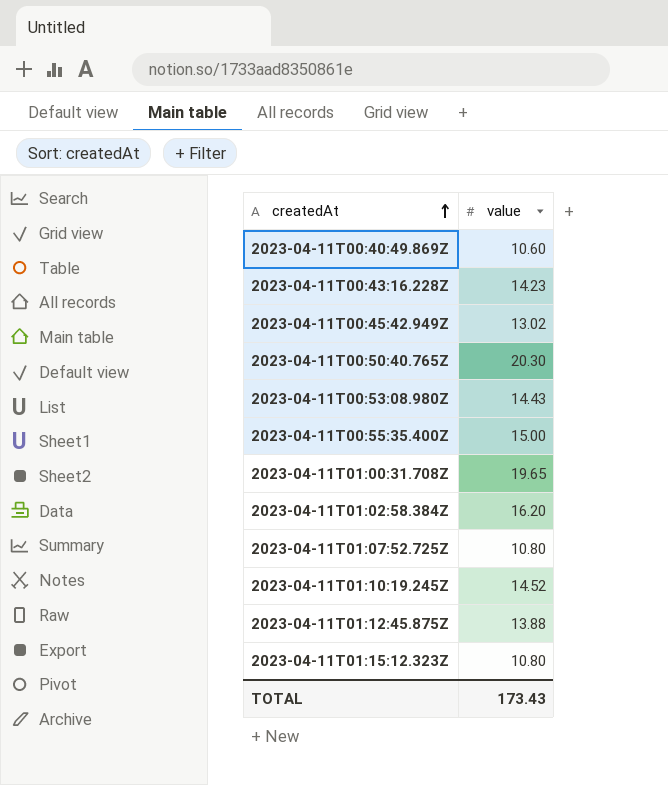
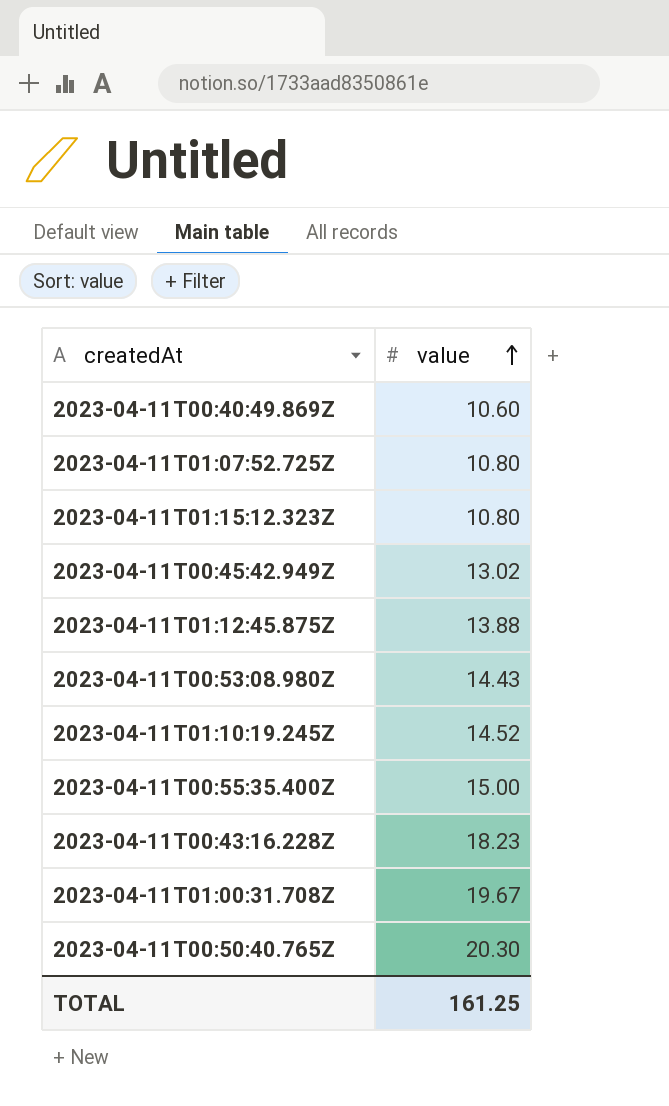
row order: createdAt ascending -> value ascending
row 2023-04-11T01:02:58.384Z: 16.20 -> none
2023-04-11T00:43:16.228Z | value: 14.23 -> 18.23
2023-04-11T01:00:31.708Z | value: 19.65 -> 19.67
TOTAL | value: 173.43 -> 161.25

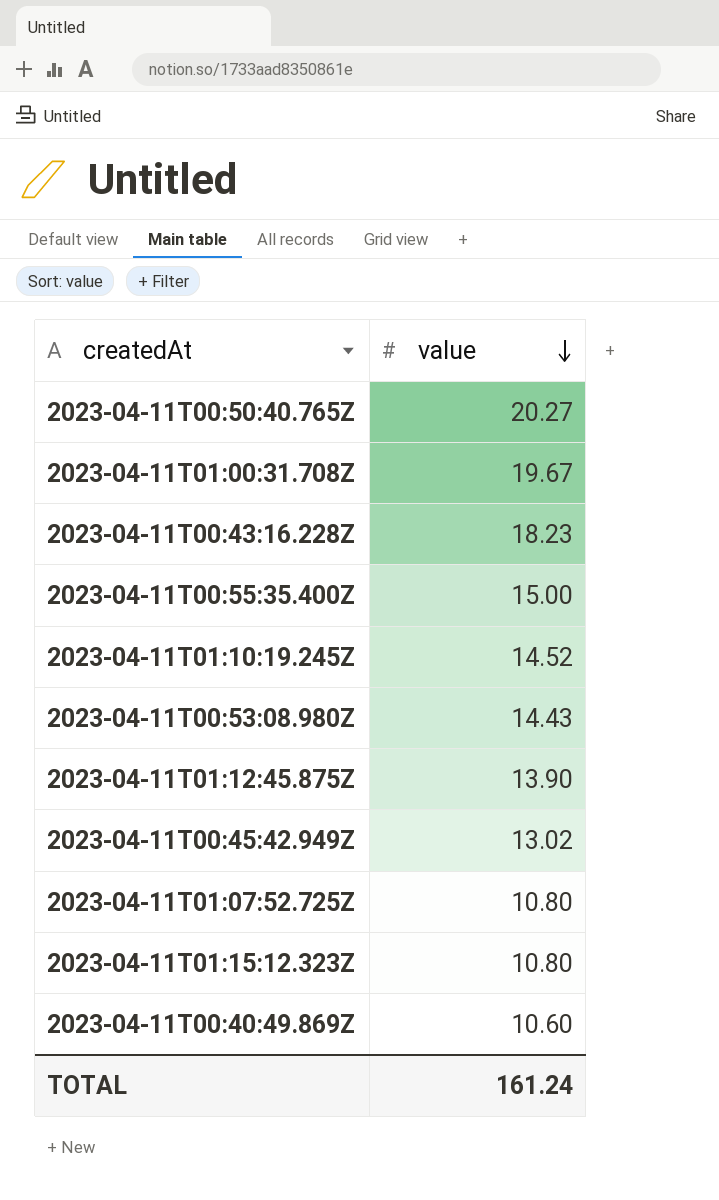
row order: value ascending -> value descending
2023-04-11T00:50:40.765Z | value: 20.30 -> 20.27
2023-04-11T01:12:45.875Z | value: 13.88 -> 13.90
TOTAL | value: 161.25 -> 161.24

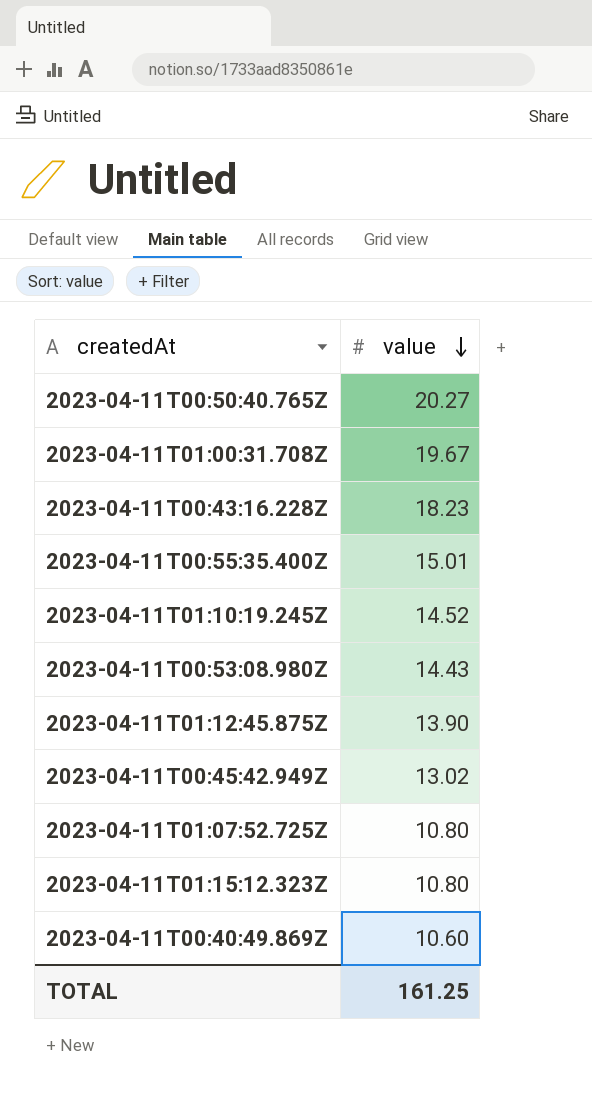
2023-04-11T00:55:35.400Z | value: 15.00 -> 15.01
TOTAL | value: 161.24 -> 161.25

